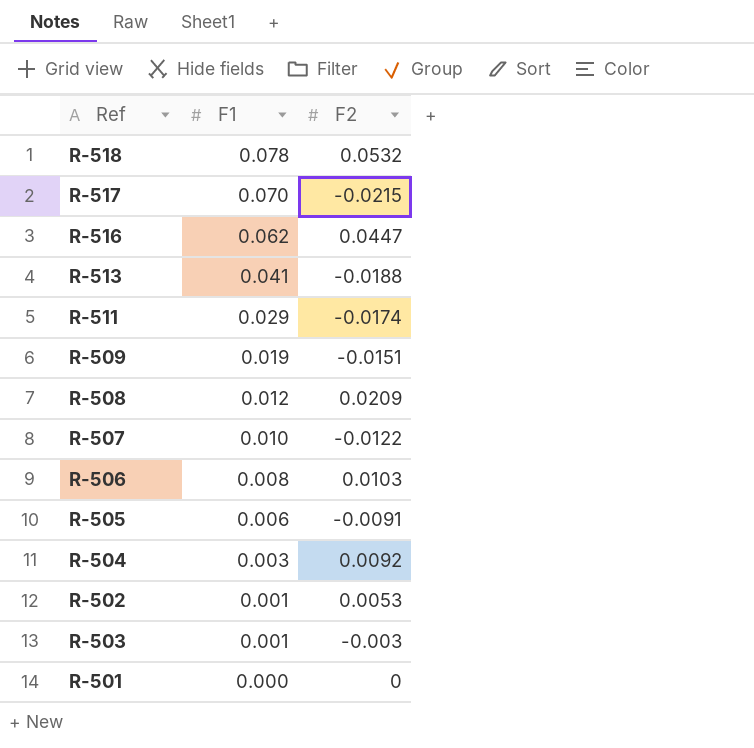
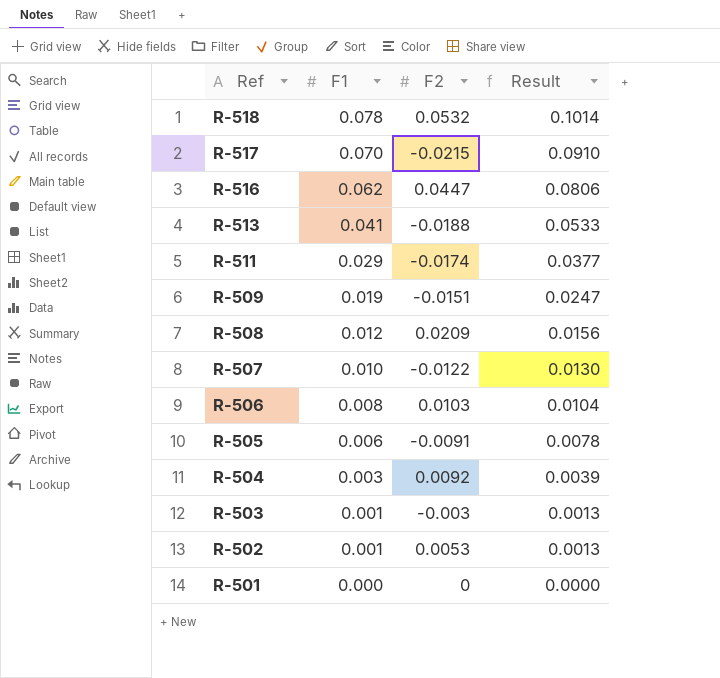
row order: F1 descending -> Ref descending
column Result | formula: none -> [F1] * 1.3

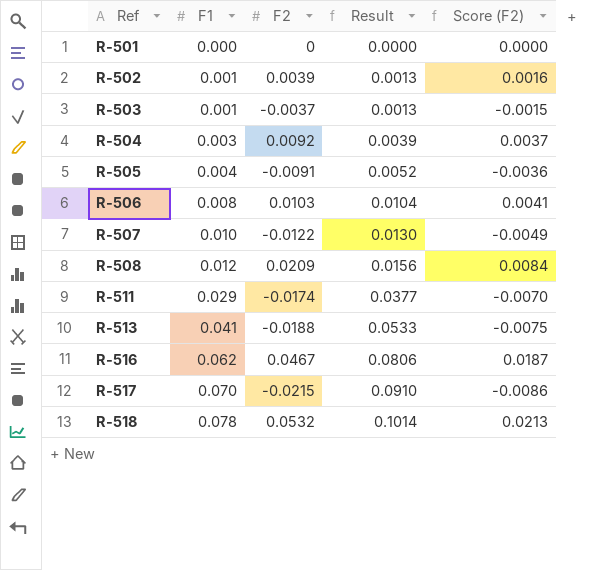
row order: Ref descending -> Ref ascending
column Score (F2) | formula: none -> [F2] * 0.4
row R-509: 0.019 | -0.0151 | 0.0247 -> none
R-502 | F2: 0.0053 -> 0.0039
R-503 | F2: -0.003 -> -0.0037
R-505 | F1: 0.006 -> 0.004
R-505 | Result: 0.0078 -> 0.0052
R-516 | F2: 0.0447 -> 0.0467

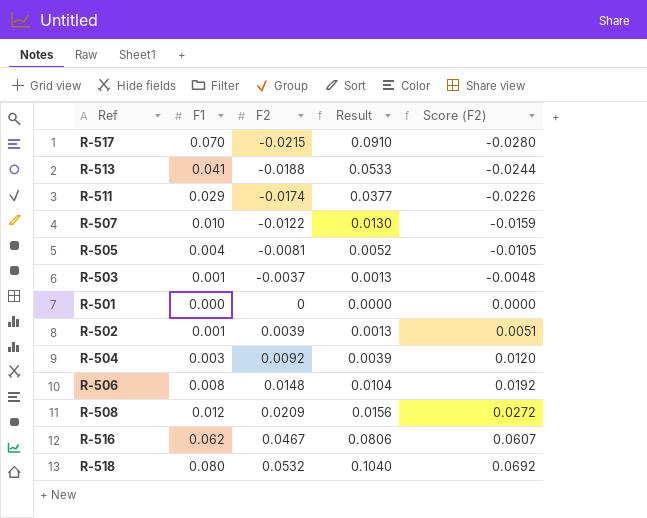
row order: Ref ascending -> F2 ascending
column Score (F2) | formula: [F2] * 0.4 -> [F2] * 1.3
R-505 | F2: -0.0091 -> -0.0081
R-506 | F2: 0.0103 -> 0.0148
R-518 | F1: 0.078 -> 0.080
R-518 | Result: 0.1014 -> 0.1040

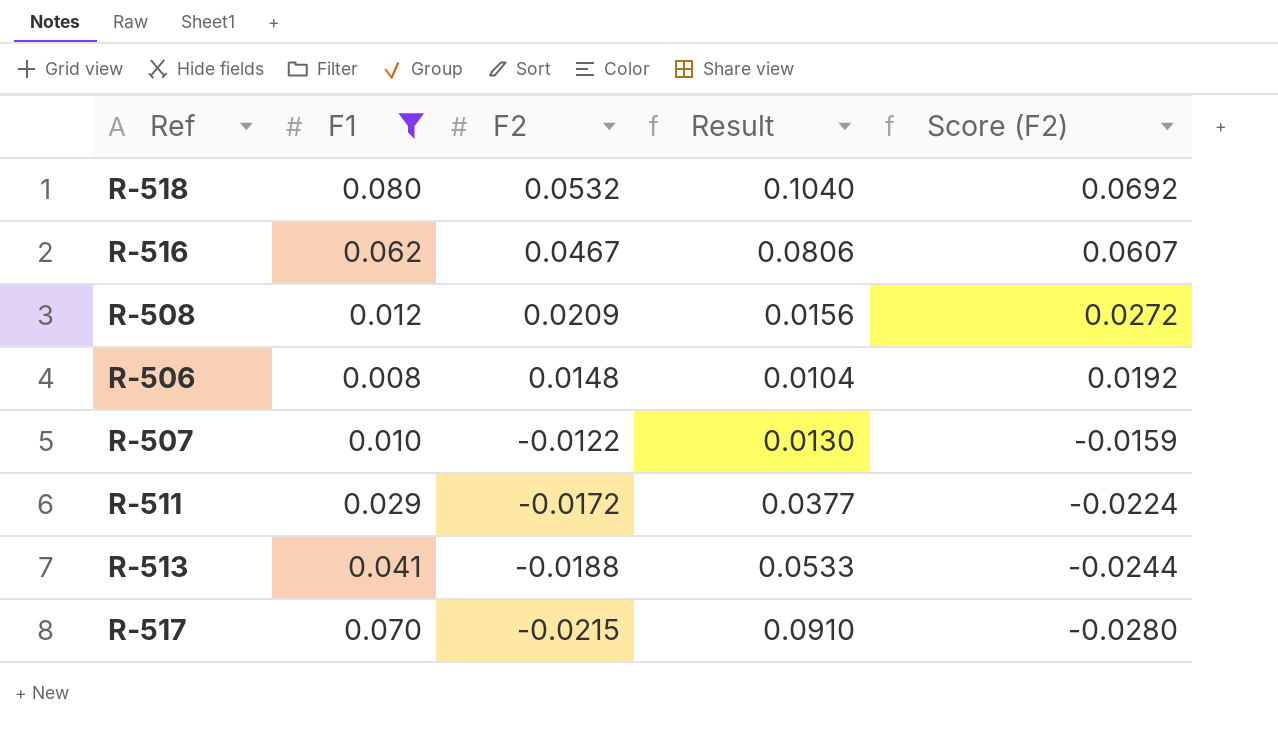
filter: none -> F1 >= 0.008
row order: F2 ascending -> F2 descending
R-511 | F2: -0.0174 -> -0.0172
R-511 | Score (F2): -0.0226 -> -0.0224

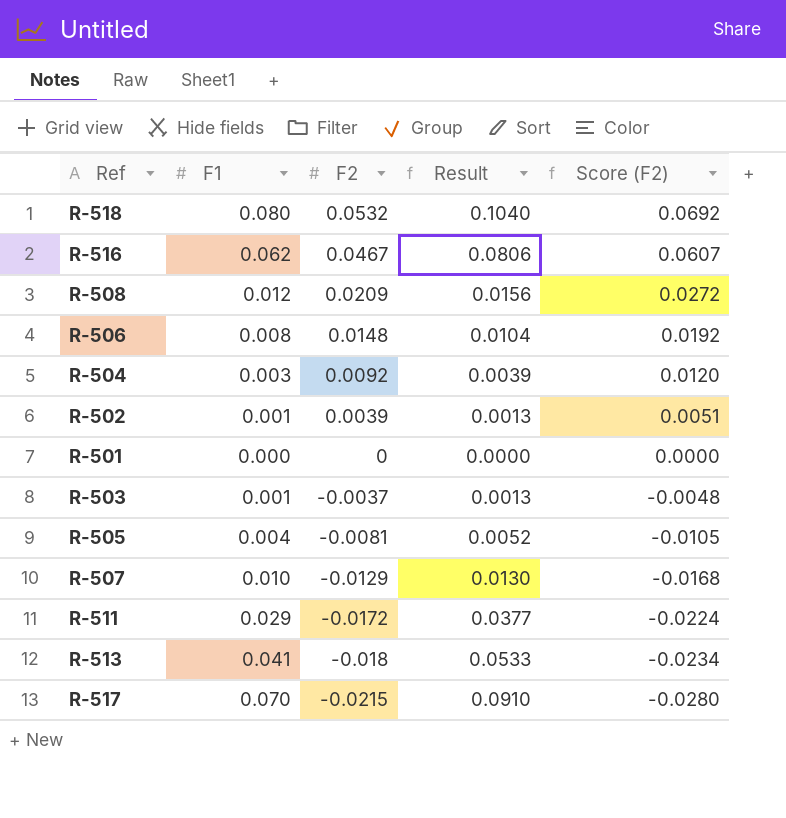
filter: F1 >= 0.008 -> none
R-507 | F2: -0.0122 -> -0.0129
R-507 | Score (F2): -0.0159 -> -0.0168
R-513 | F2: -0.0188 -> -0.018
R-513 | Score (F2): -0.0244 -> -0.0234

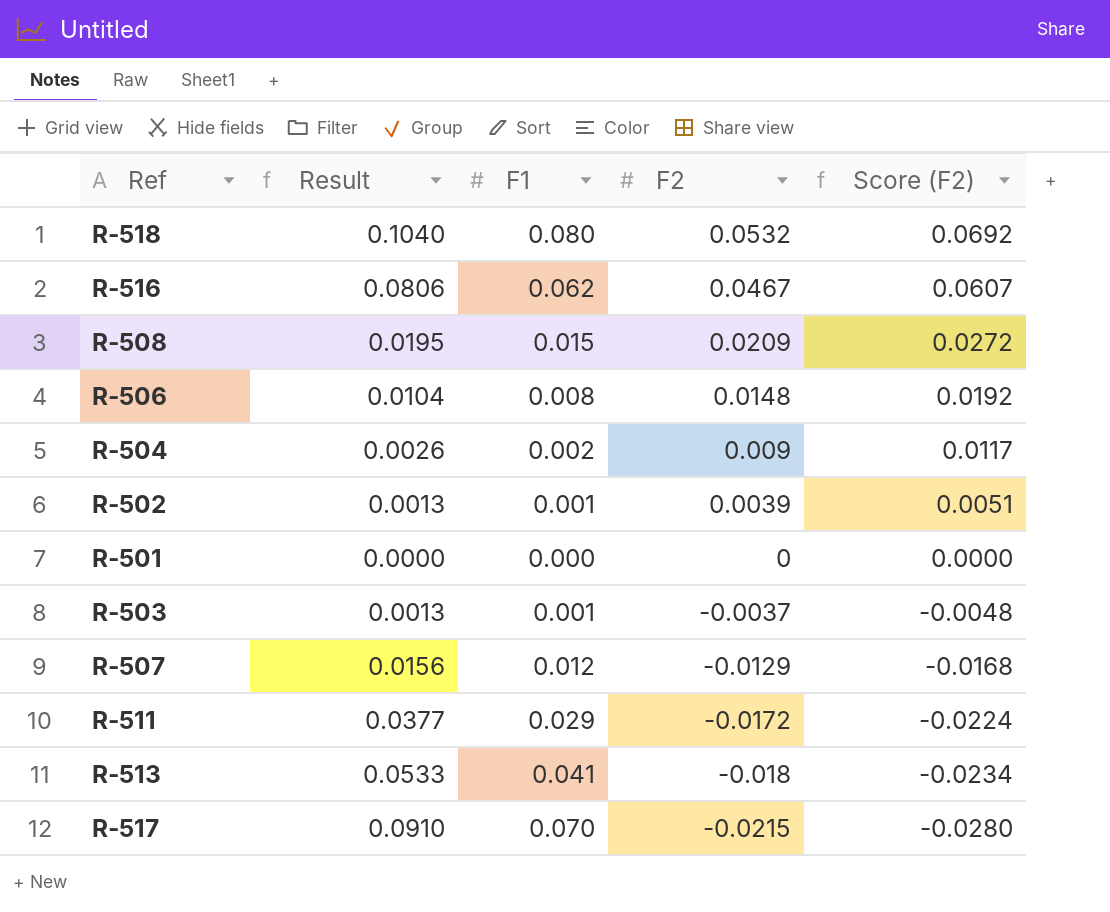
column Result | position: 4 -> 2
row R-505: 0.004 | -0.0081 | 0.0052 | -0.0105 -> none
R-508 | Result: 0.0156 -> 0.0195
R-508 | F1: 0.012 -> 0.015
R-504 | Result: 0.0039 -> 0.0026
R-504 | F1: 0.003 -> 0.002
R-504 | F2: 0.0092 -> 0.009
R-504 | Score (F2): 0.0120 -> 0.0117
R-507 | Result: 0.0130 -> 0.0156
R-507 | F1: 0.010 -> 0.012

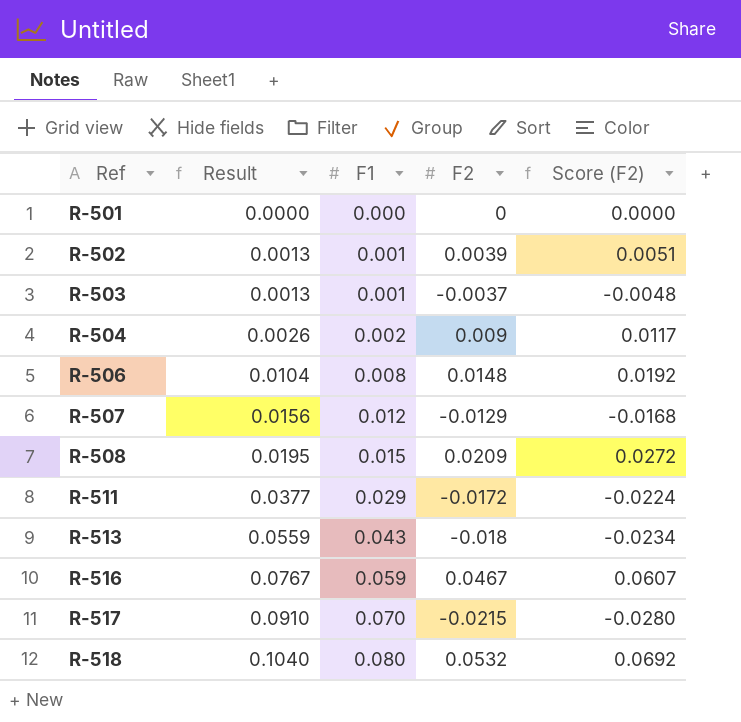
row order: F2 descending -> Ref ascending
R-513 | Result: 0.0533 -> 0.0559
R-513 | F1: 0.041 -> 0.043
R-516 | Result: 0.0806 -> 0.0767
R-516 | F1: 0.062 -> 0.059

